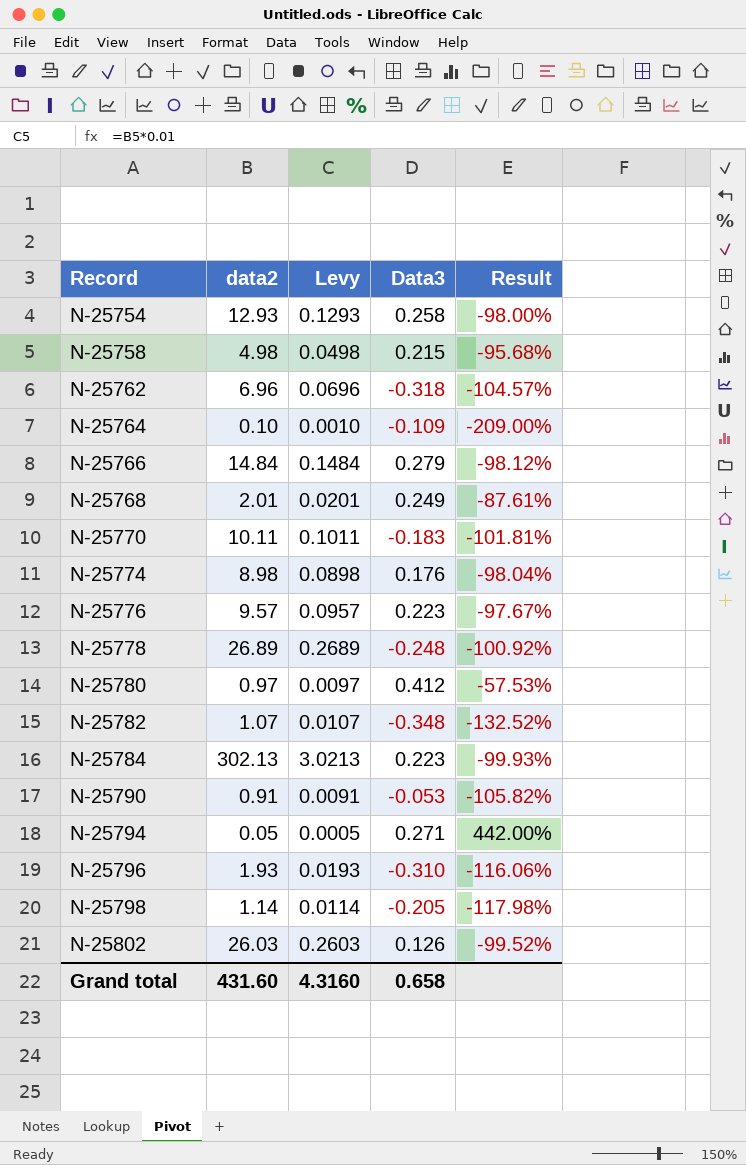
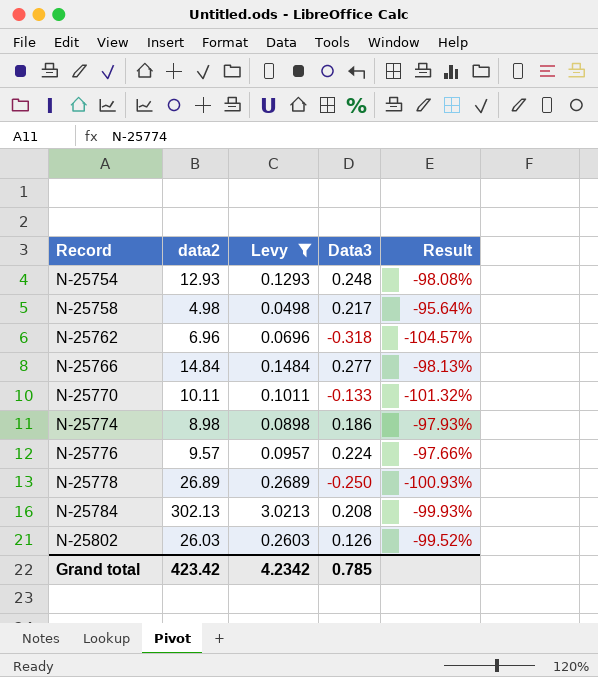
filter: none -> Levy >= 0.0498
N-25754 | Data3: 0.258 -> 0.248
N-25754 | Result: -98.00% -> -98.08%
N-25758 | Data3: 0.215 -> 0.217
N-25758 | Result: -95.68% -> -95.64%
N-25766 | Data3: 0.279 -> 0.277
N-25766 | Result: -98.12% -> -98.13%
N-25770 | Data3: -0.183 -> -0.133
N-25770 | Result: -101.81% -> -101.32%
N-25774 | Data3: 0.176 -> 0.186
N-25774 | Result: -98.04% -> -97.93%
N-25776 | Data3: 0.223 -> 0.224
N-25776 | Result: -97.67% -> -97.66%
N-25778 | Data3: -0.248 -> -0.250
N-25778 | Result: -100.92% -> -100.93%
N-25784 | Data3: 0.223 -> 0.208
Grand total | data2: 431.60 -> 423.42
Grand total | Levy: 4.3160 -> 4.2342
Grand total | Data3: 0.658 -> 0.785

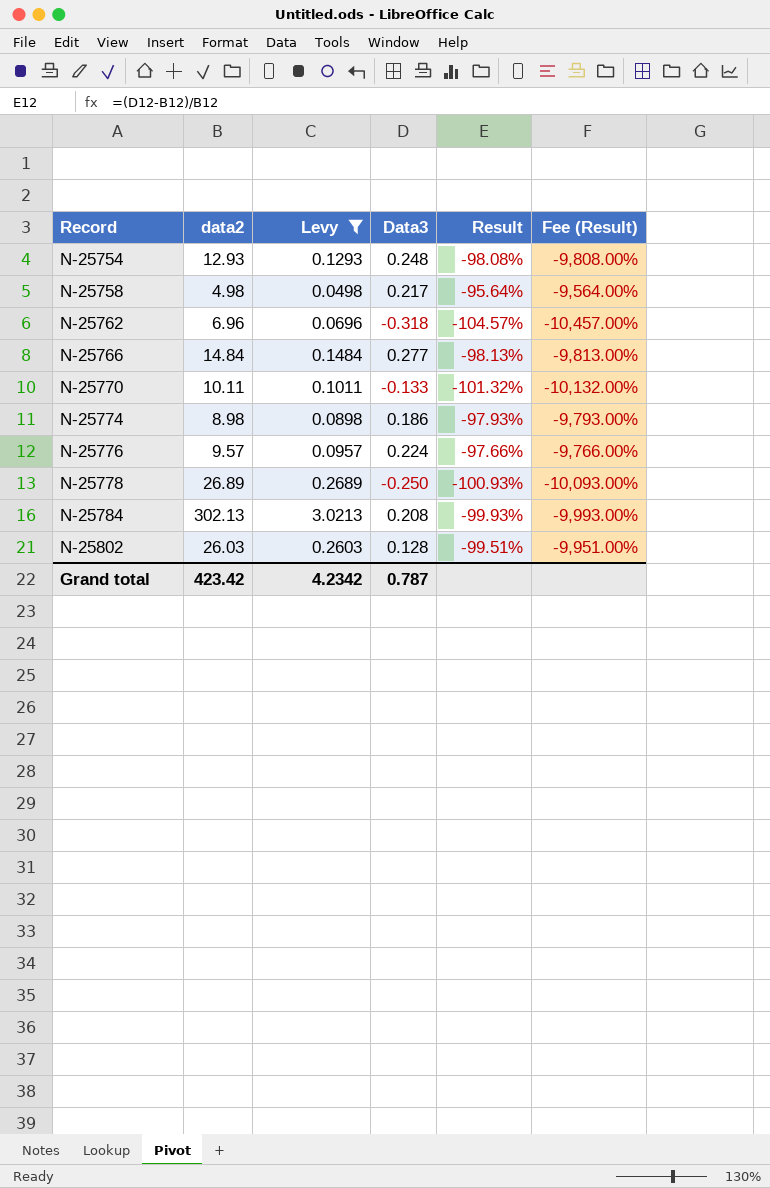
column Fee (Result) | formula: none -> [Result] * 100
N-25802 | Data3: 0.126 -> 0.128
N-25802 | Result: -99.52% -> -99.51%
Grand total | Data3: 0.785 -> 0.787

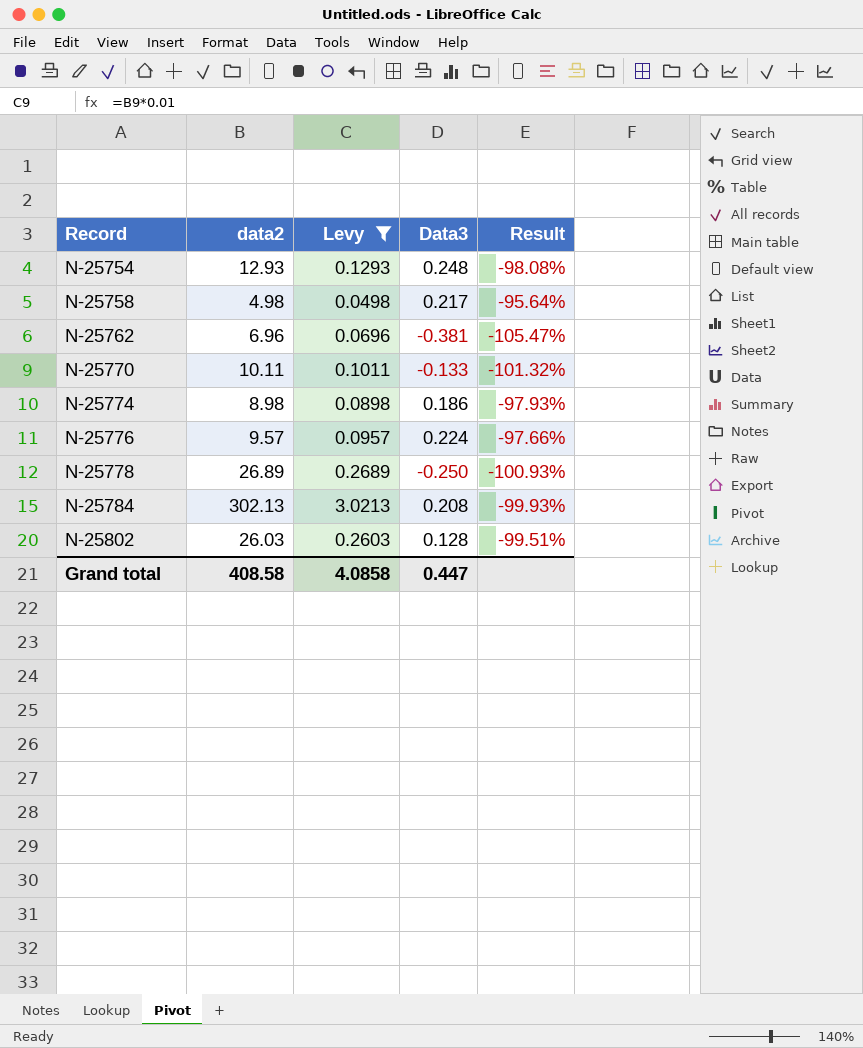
column Fee (Result) | formula: [Result] * 100 -> none
row N-25766: 14.84 | 0.1484 | 0.277 | -98.13% | -9,813.00% -> none
N-25762 | Data3: -0.318 -> -0.381
N-25762 | Result: -104.57% -> -105.47%
Grand total | data2: 423.42 -> 408.58
Grand total | Levy: 4.2342 -> 4.0858
Grand total | Data3: 0.787 -> 0.447

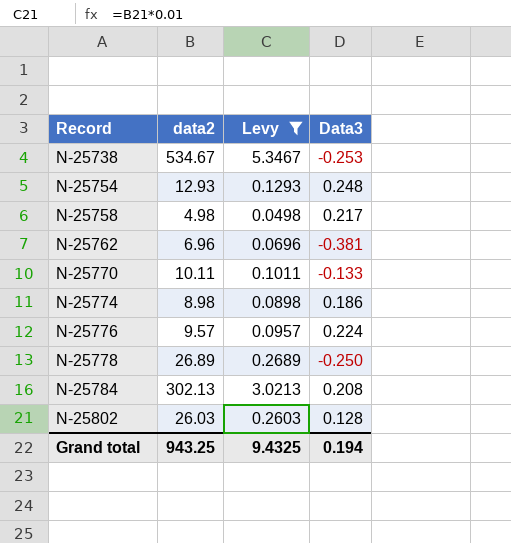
column Result | formula: ([Data3] - [data2]) / [data2] -> none
row N-25738: none -> 534.67 | 5.3467 | -0.253
Grand total | data2: 408.58 -> 943.25
Grand total | Levy: 4.0858 -> 9.4325
Grand total | Data3: 0.447 -> 0.194

